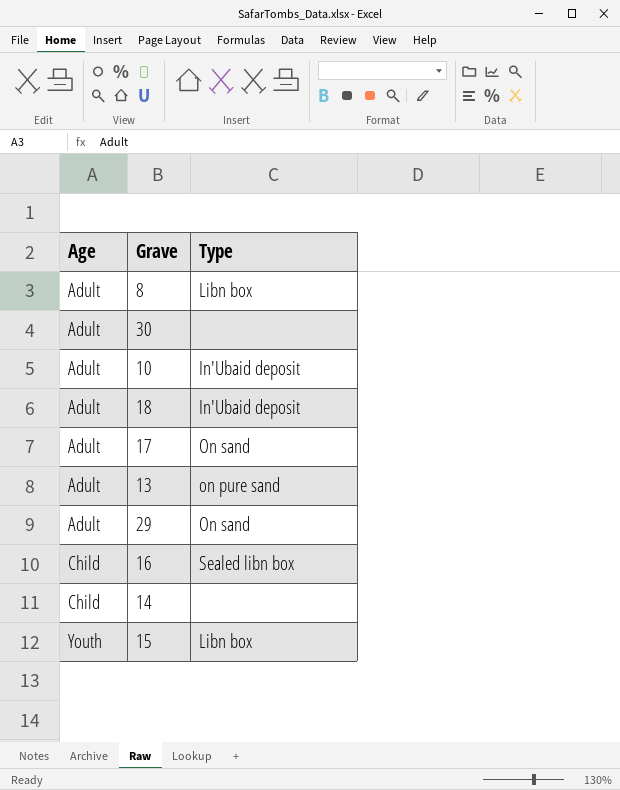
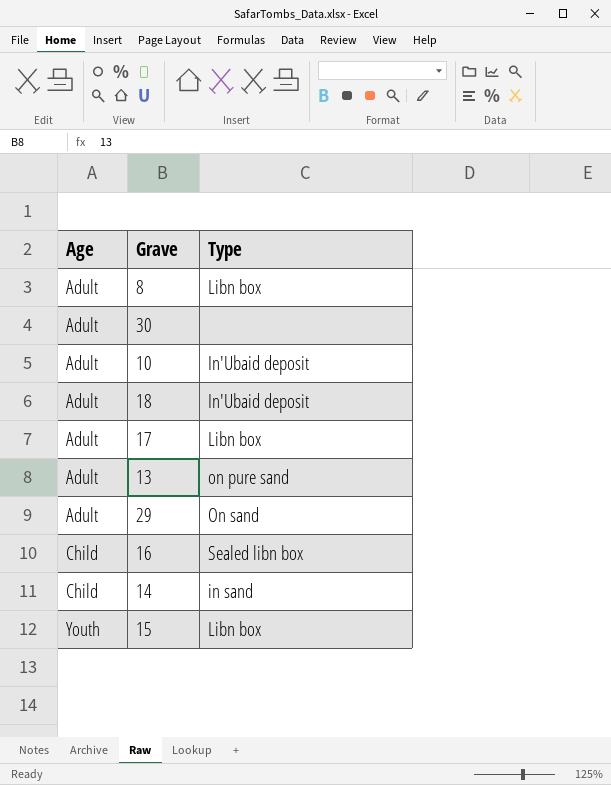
17 | Type: On sand -> Libn box
14 | Type: none -> in sand

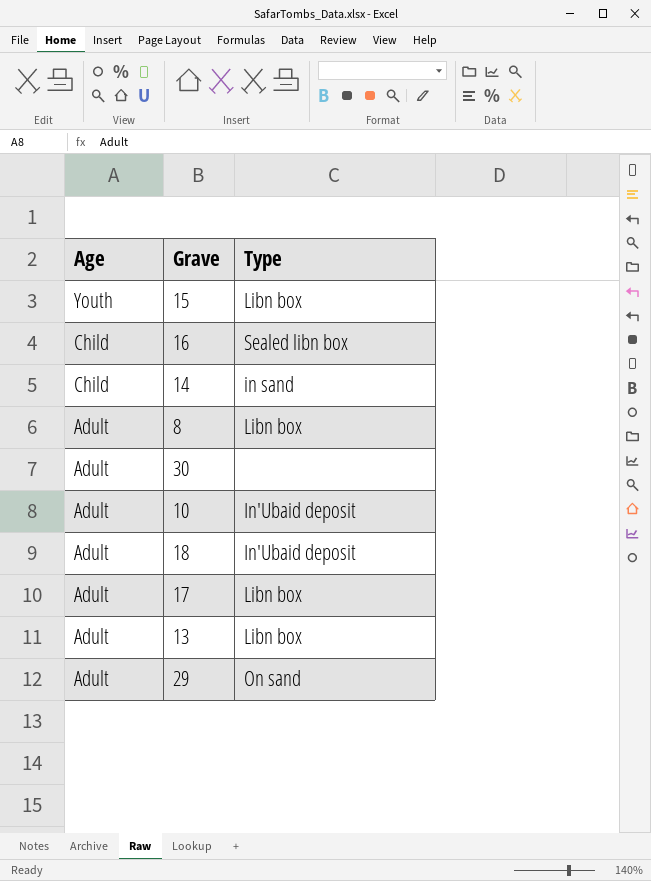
row order: Age ascending -> Age descending
13 | Type: on pure sand -> Libn box

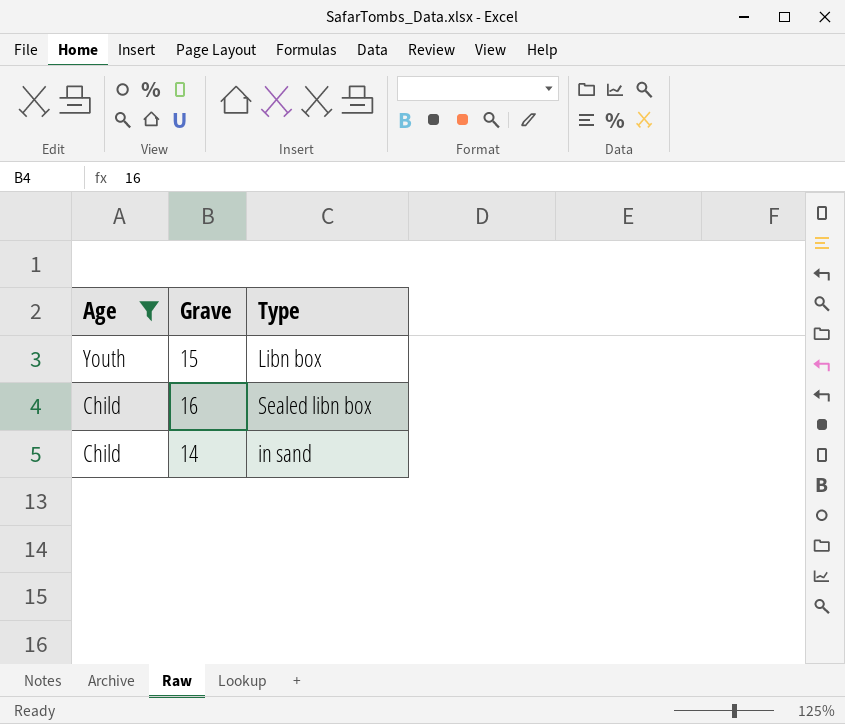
filter: none -> Age != Adult

